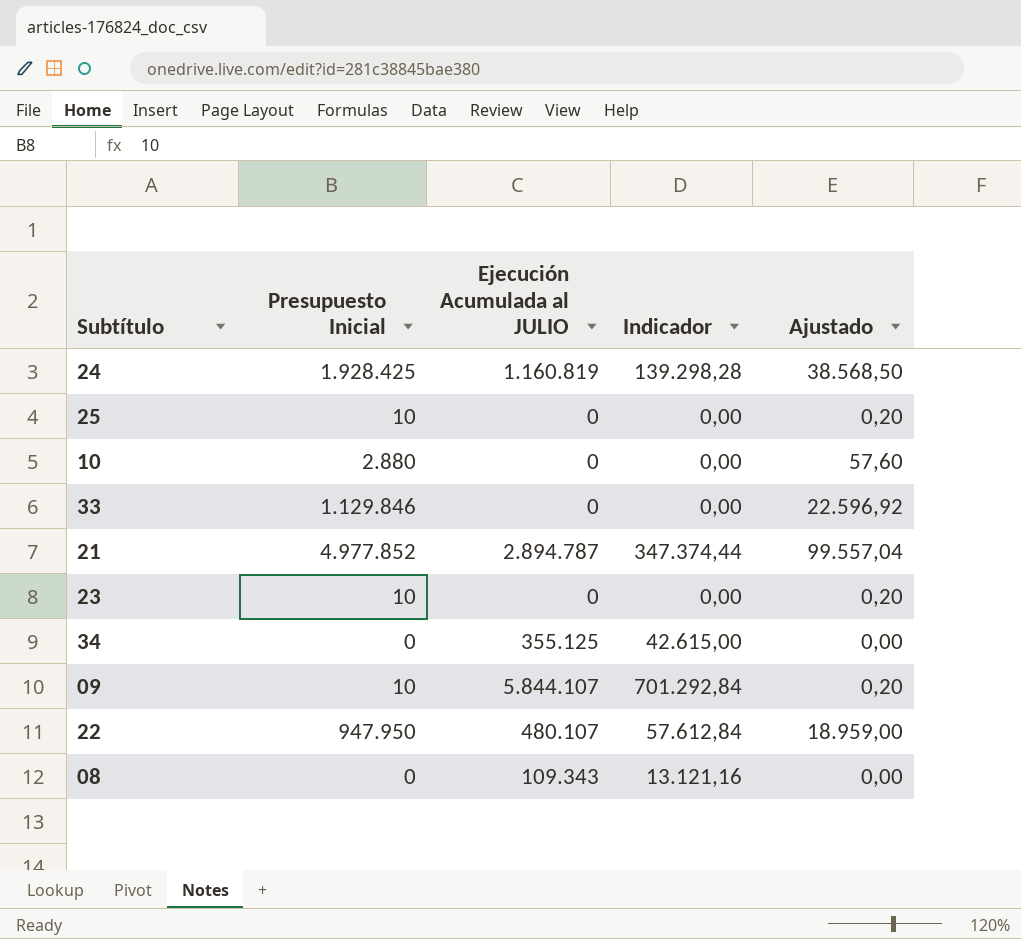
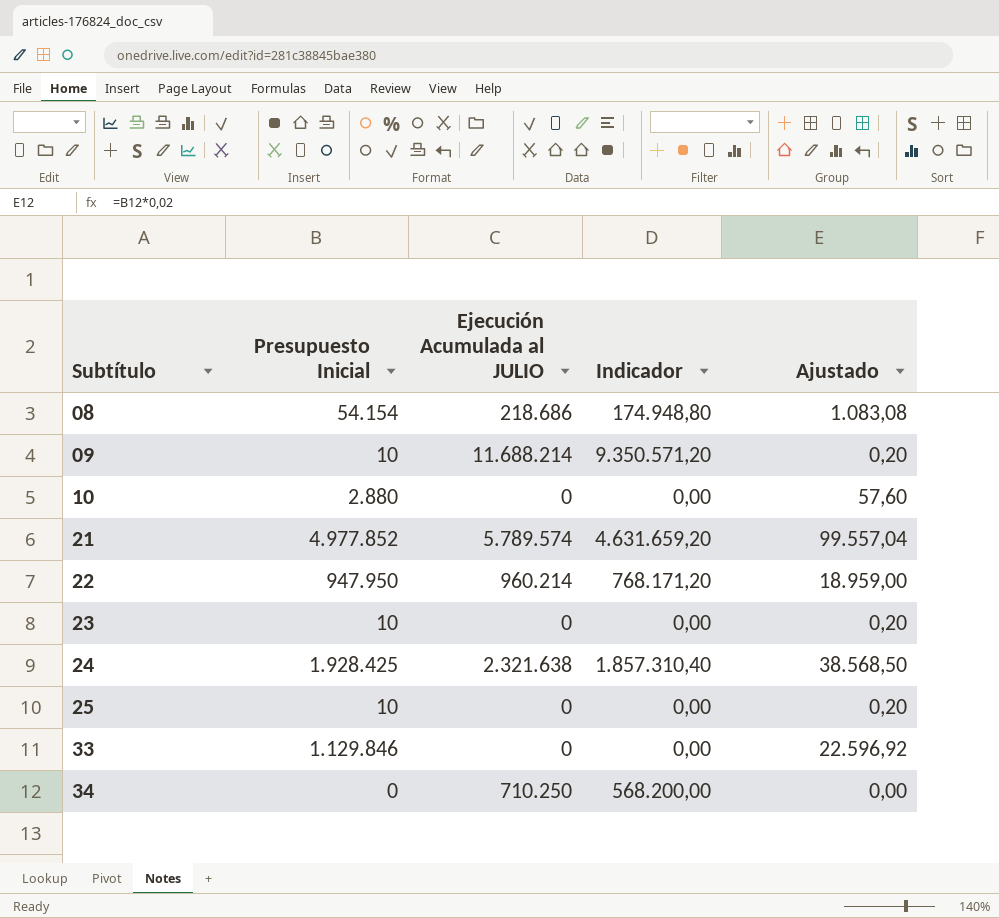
row order: none -> Subtítulo ascending
column Indicador | formula: [Ejecución Acumulada al JULIO] * 0,12 -> [Ejecución Acumulada al JULIO] * 0,8
08 | Presupuesto Inicial: 0 -> 54.154
08 | Ejecución Acumulada al JULIO: 109.343 -> 218.686
08 | Ajustado: 0,00 -> 1.083,08
09 | Ejecución Acumulada al JULIO: 5.844.107 -> 11.688.214
21 | Ejecución Acumulada al JULIO: 2.894.787 -> 5.789.574
22 | Ejecución Acumulada al JULIO: 480.107 -> 960.214
24 | Ejecución Acumulada al JULIO: 1.160.819 -> 2.321.638
34 | Ejecución Acumulada al JULIO: 355.125 -> 710.250

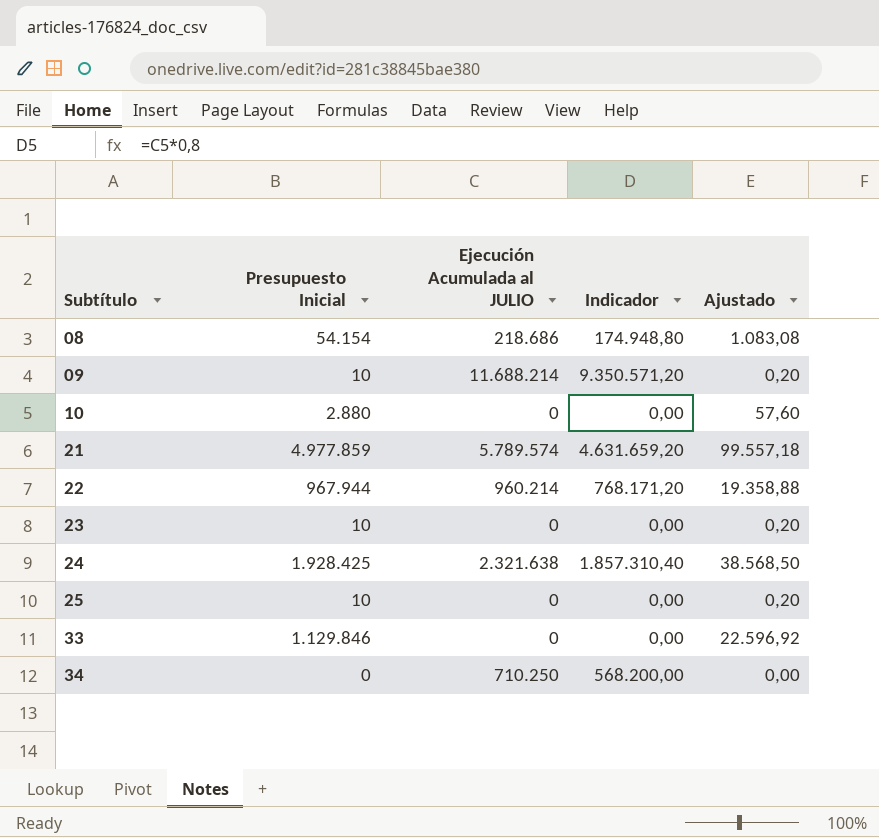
21 | Presupuesto Inicial: 4.977.852 -> 4.977.859
21 | Ajustado: 99.557,04 -> 99.557,18
22 | Presupuesto Inicial: 947.950 -> 967.944
22 | Ajustado: 18.959,00 -> 19.358,88

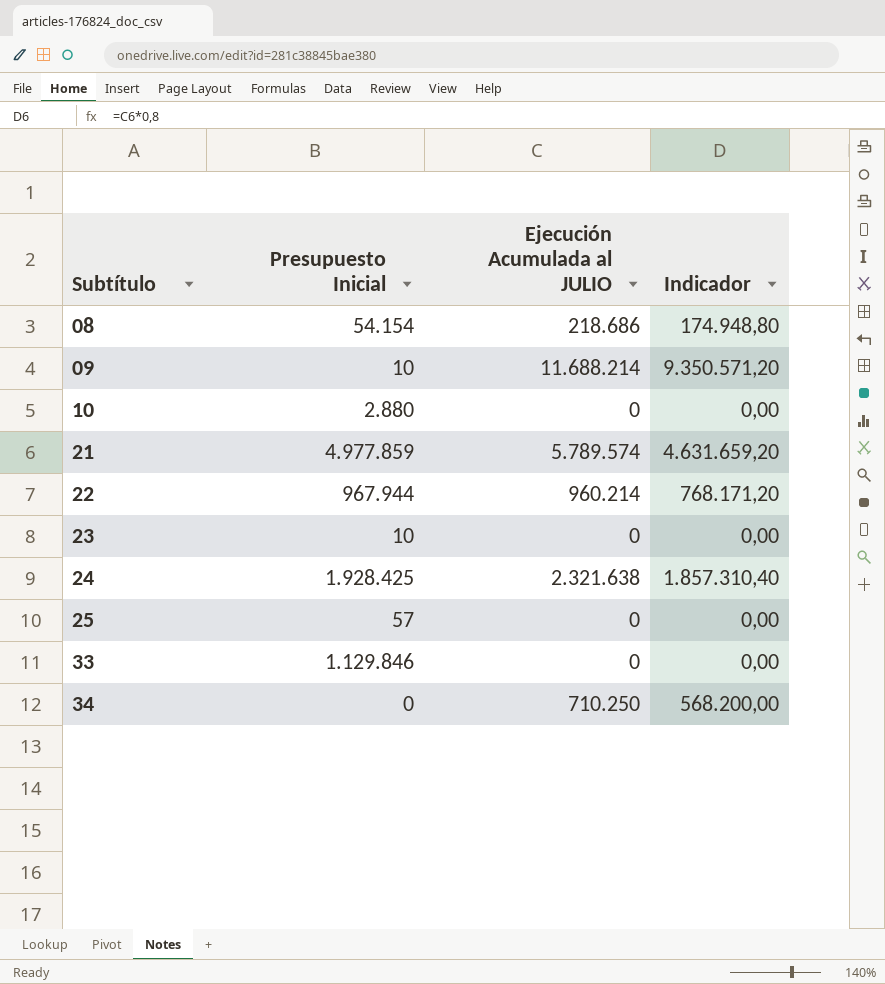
column Ajustado | formula: [Presupuesto Inicial] * 0,02 -> none
25 | Presupuesto Inicial: 10 -> 57

